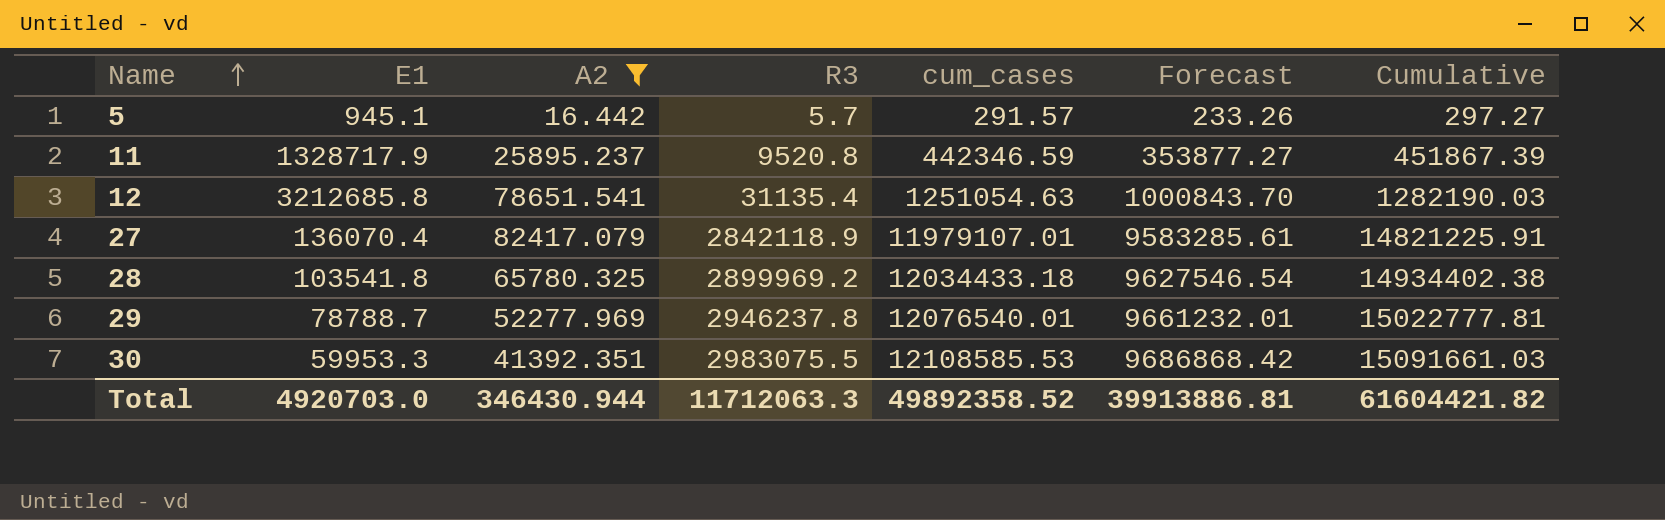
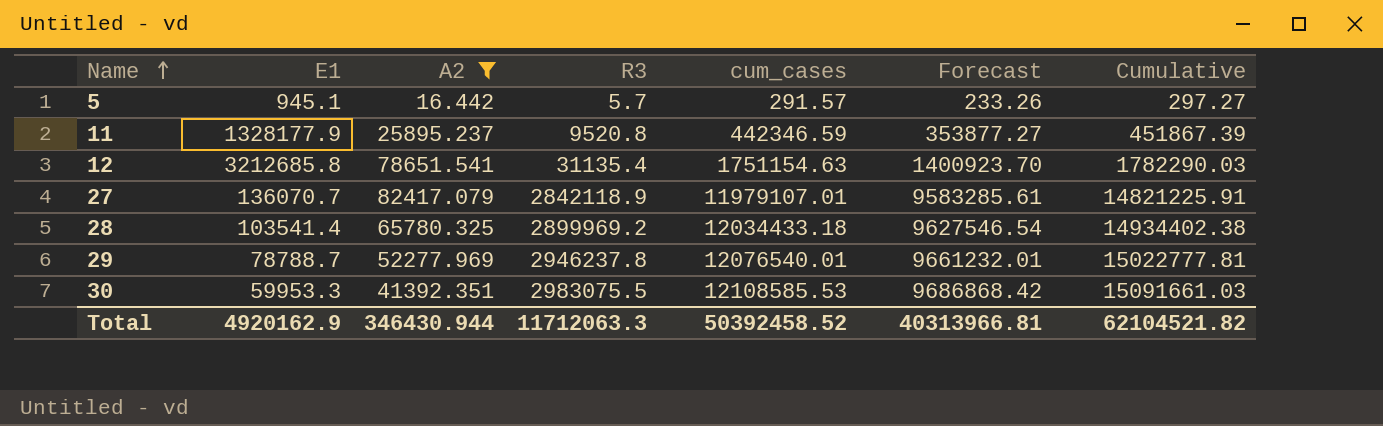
11 | E1: 1328717.9 -> 1328177.9
12 | cum_cases: 1251054.63 -> 1751154.63
12 | Forecast: 1000843.70 -> 1400923.70
12 | Cumulative: 1282190.03 -> 1782290.03
27 | E1: 136070.4 -> 136070.7
28 | E1: 103541.8 -> 103541.4
Total | E1: 4920703.0 -> 4920162.9
Total | cum_cases: 49892358.52 -> 50392458.52
Total | Forecast: 39913886.81 -> 40313966.81
Total | Cumulative: 61604421.82 -> 62104521.82

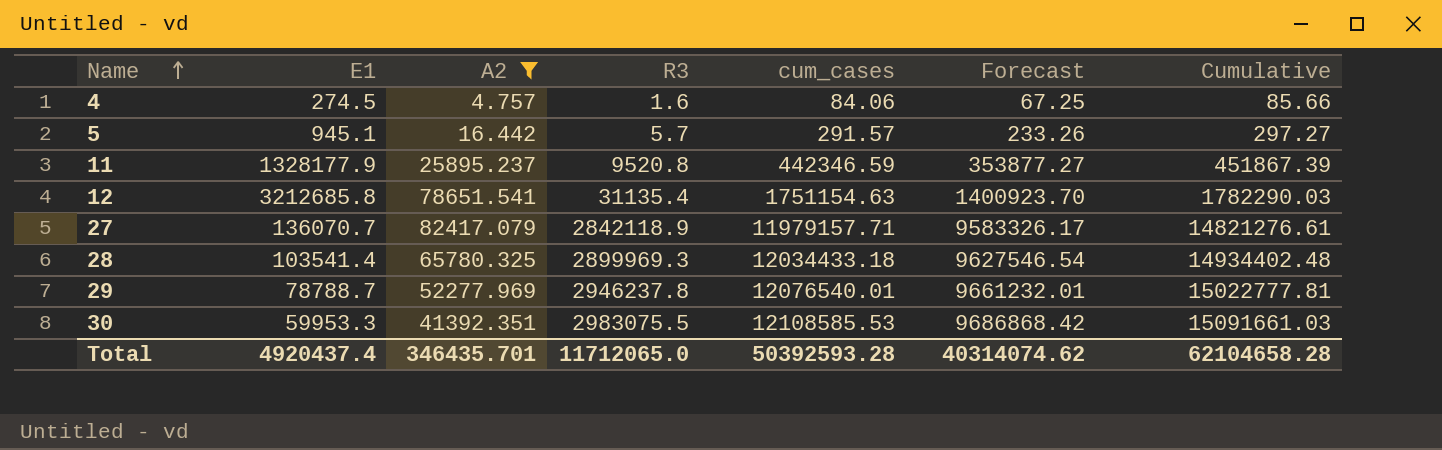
row 4: none -> 274.5 | 4.757 | 1.6 | 84.06 | 67.25 | 85.66
27 | cum_cases: 11979107.01 -> 11979157.71
27 | Forecast: 9583285.61 -> 9583326.17
27 | Cumulative: 14821225.91 -> 14821276.61
28 | R3: 2899969.2 -> 2899969.3
28 | Cumulative: 14934402.38 -> 14934402.48
Total | E1: 4920162.9 -> 4920437.4
Total | A2: 346430.944 -> 346435.701
Total | R3: 11712063.3 -> 11712065.0
Total | cum_cases: 50392458.52 -> 50392593.28
Total | Forecast: 40313966.81 -> 40314074.62
Total | Cumulative: 62104521.82 -> 62104658.28

